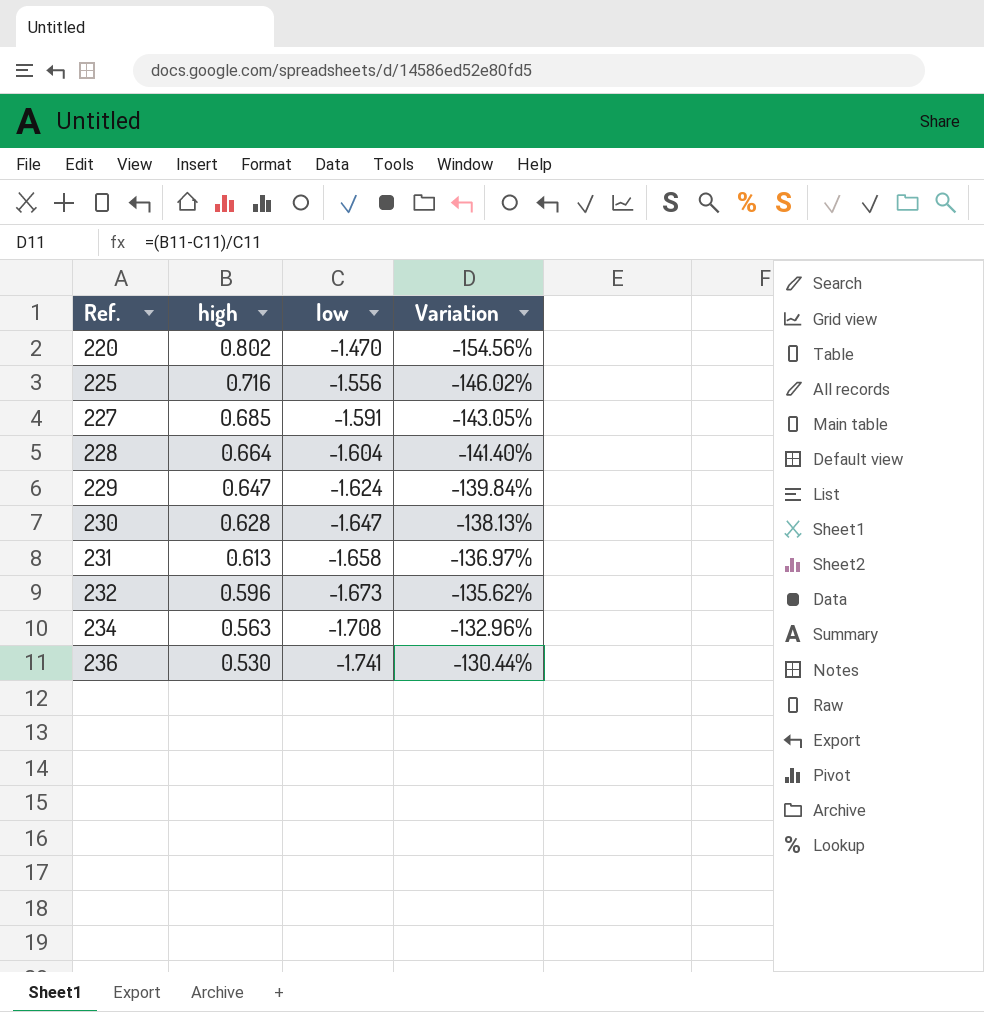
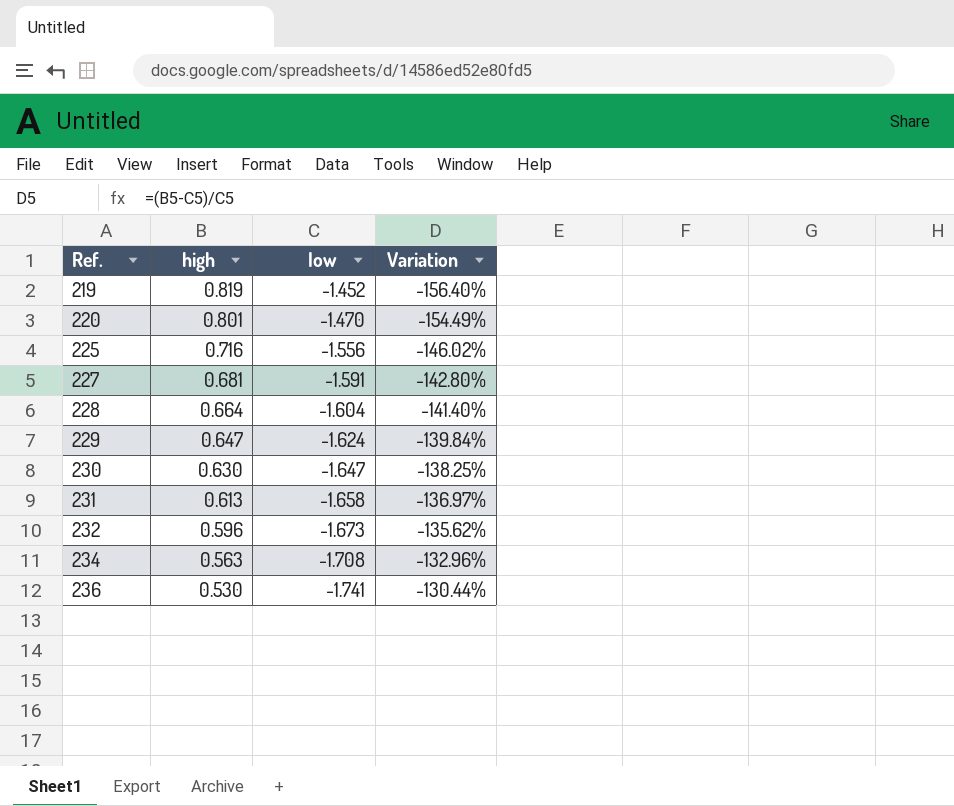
row 219: none -> 0.819 | -1.452 | -156.40%
220 | high: 0.802 -> 0.801
220 | Variation: -154.56% -> -154.49%
227 | high: 0.685 -> 0.681
227 | Variation: -143.05% -> -142.80%
230 | high: 0.628 -> 0.630
230 | Variation: -138.13% -> -138.25%

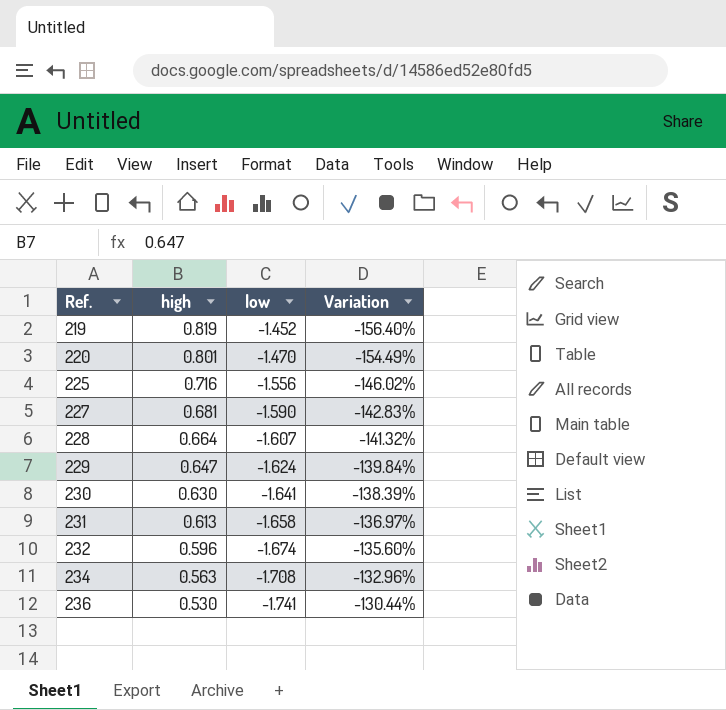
227 | low: -1.591 -> -1.590
227 | Variation: -142.80% -> -142.83%
228 | low: -1.604 -> -1.607
228 | Variation: -141.40% -> -141.32%
230 | low: -1.647 -> -1.641
230 | Variation: -138.25% -> -138.39%
232 | low: -1.673 -> -1.674
232 | Variation: -135.62% -> -135.60%

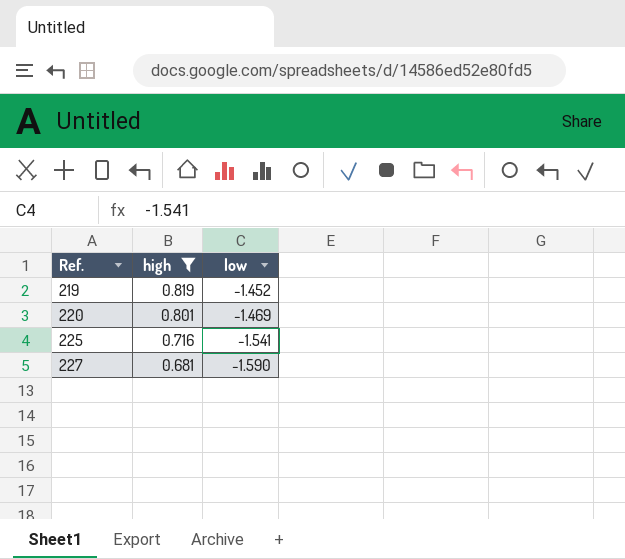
filter: none -> high >= 0.681
column Variation | formula: ([high] - [low]) / [low] -> none
220 | low: -1.470 -> -1.469
225 | low: -1.556 -> -1.541

